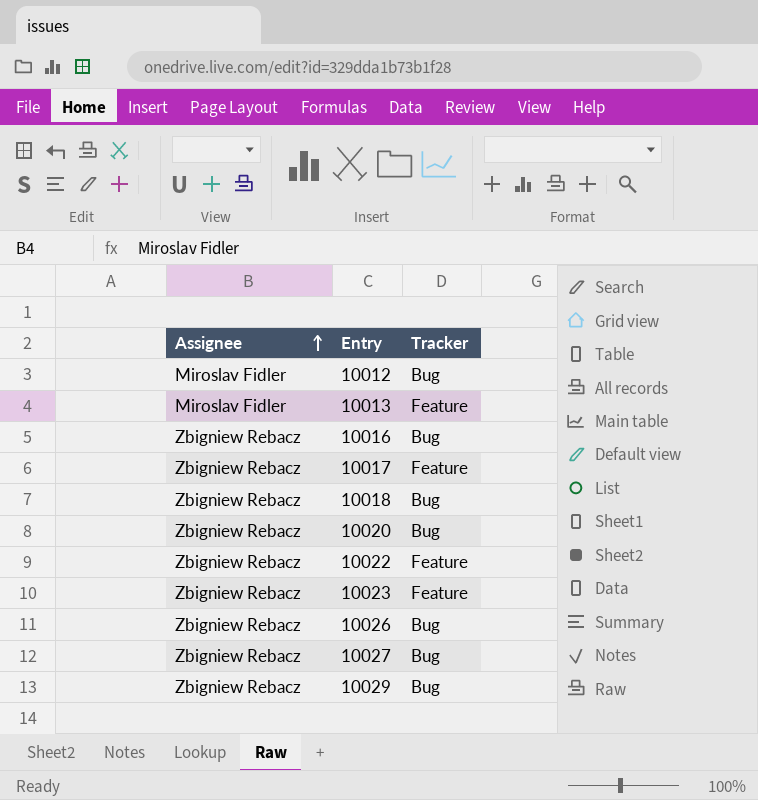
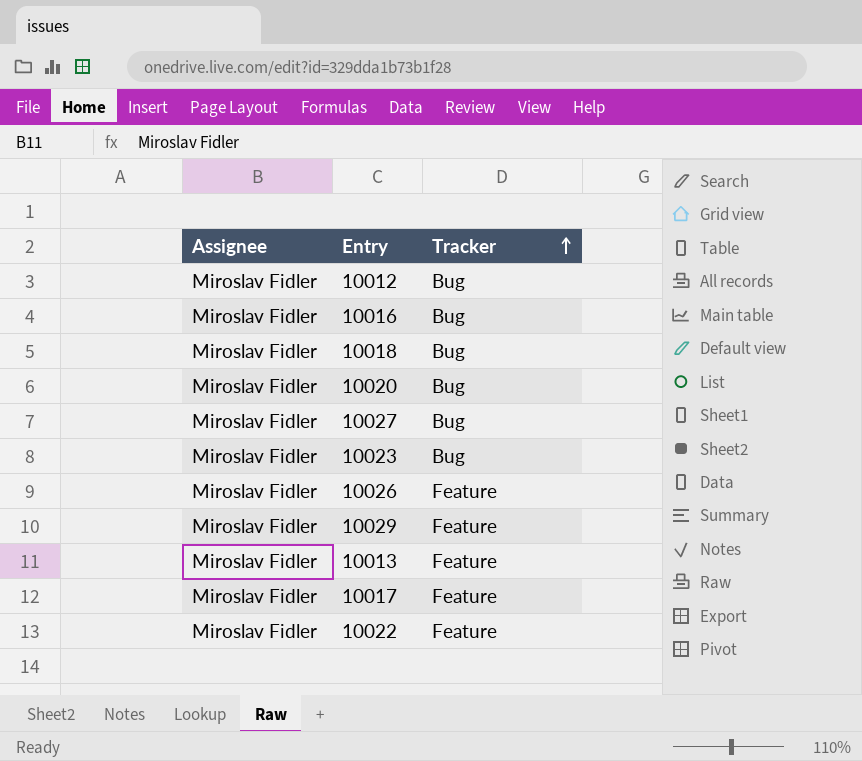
row order: Assignee ascending -> Tracker ascending
10016 | Assignee: Zbigniew Rebacz -> Miroslav Fidler
10018 | Assignee: Zbigniew Rebacz -> Miroslav Fidler
10020 | Assignee: Zbigniew Rebacz -> Miroslav Fidler
10027 | Assignee: Zbigniew Rebacz -> Miroslav Fidler
10023 | Assignee: Zbigniew Rebacz -> Miroslav Fidler
10023 | Tracker: Feature -> Bug
10026 | Assignee: Zbigniew Rebacz -> Miroslav Fidler
10026 | Tracker: Bug -> Feature
10029 | Assignee: Zbigniew Rebacz -> Miroslav Fidler
10029 | Tracker: Bug -> Feature
10017 | Assignee: Zbigniew Rebacz -> Miroslav Fidler
10022 | Assignee: Zbigniew Rebacz -> Miroslav Fidler

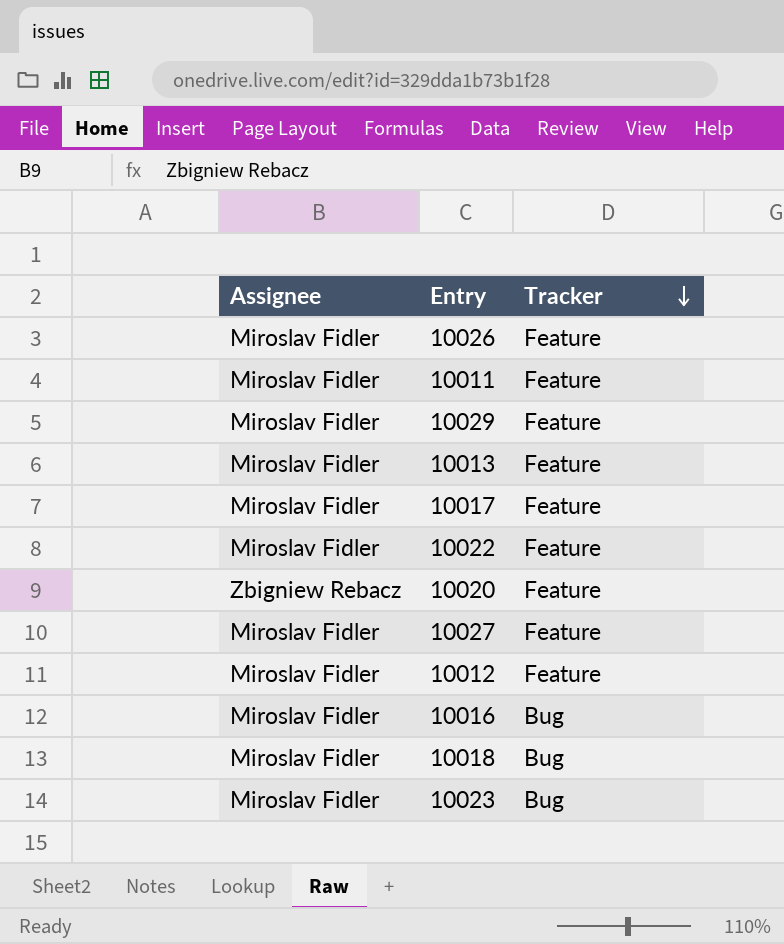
row order: Tracker ascending -> Tracker descending
row 10011: none -> Miroslav Fidler | Feature
10020 | Assignee: Miroslav Fidler -> Zbigniew Rebacz
10020 | Tracker: Bug -> Feature
10027 | Tracker: Bug -> Feature
10012 | Tracker: Bug -> Feature

